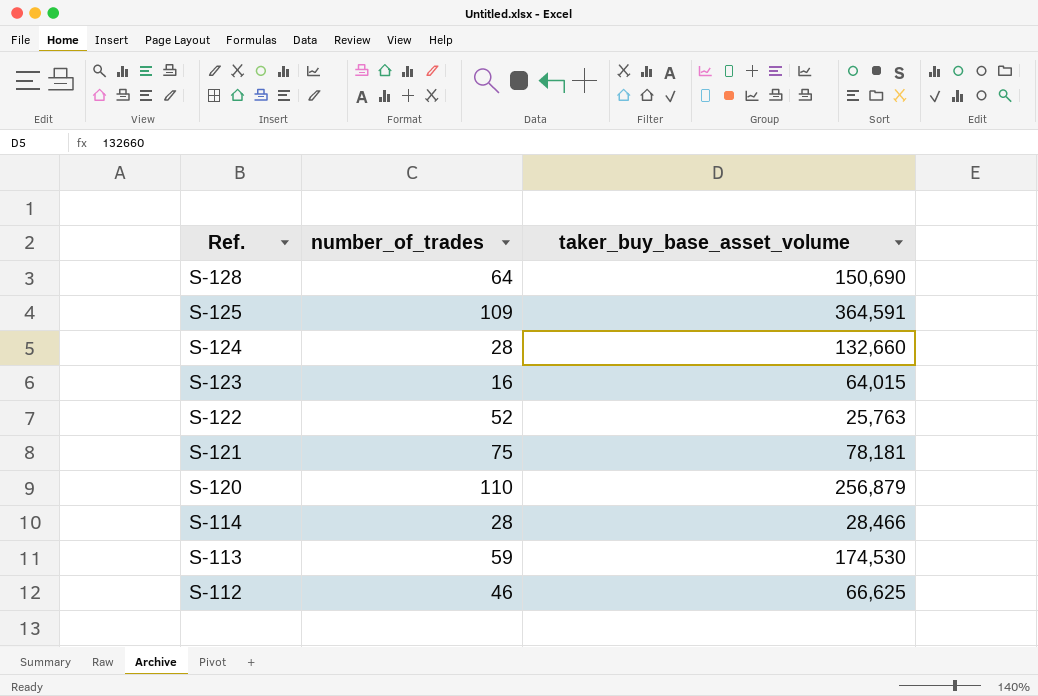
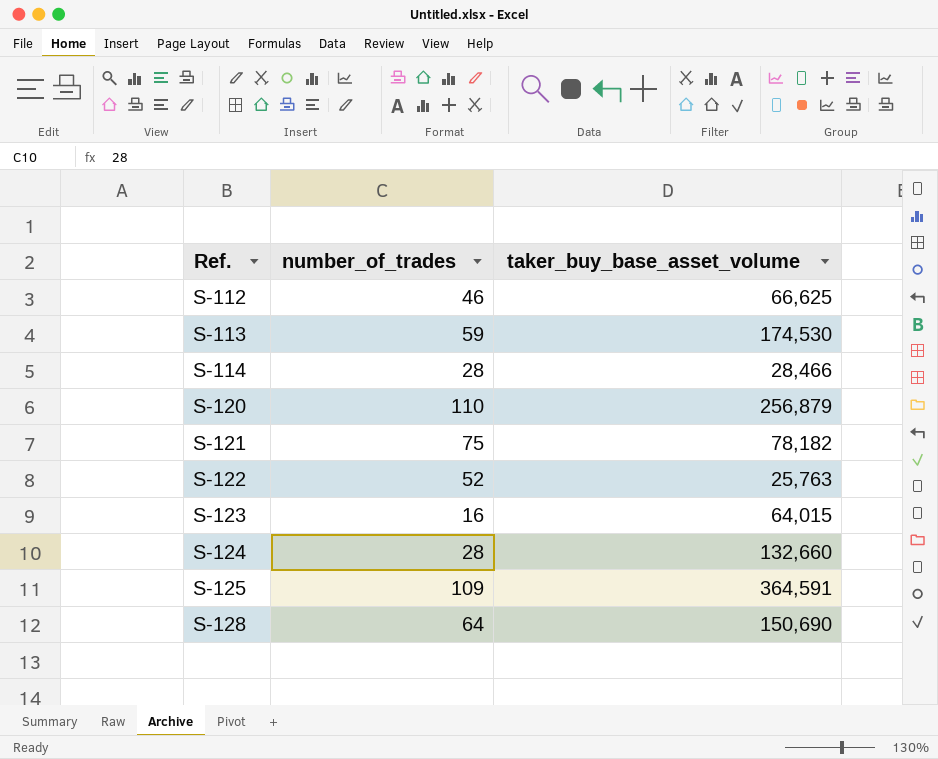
row order: Ref. descending -> Ref. ascending
S-121 | taker_buy_base_asset_volume: 78,181 -> 78,182

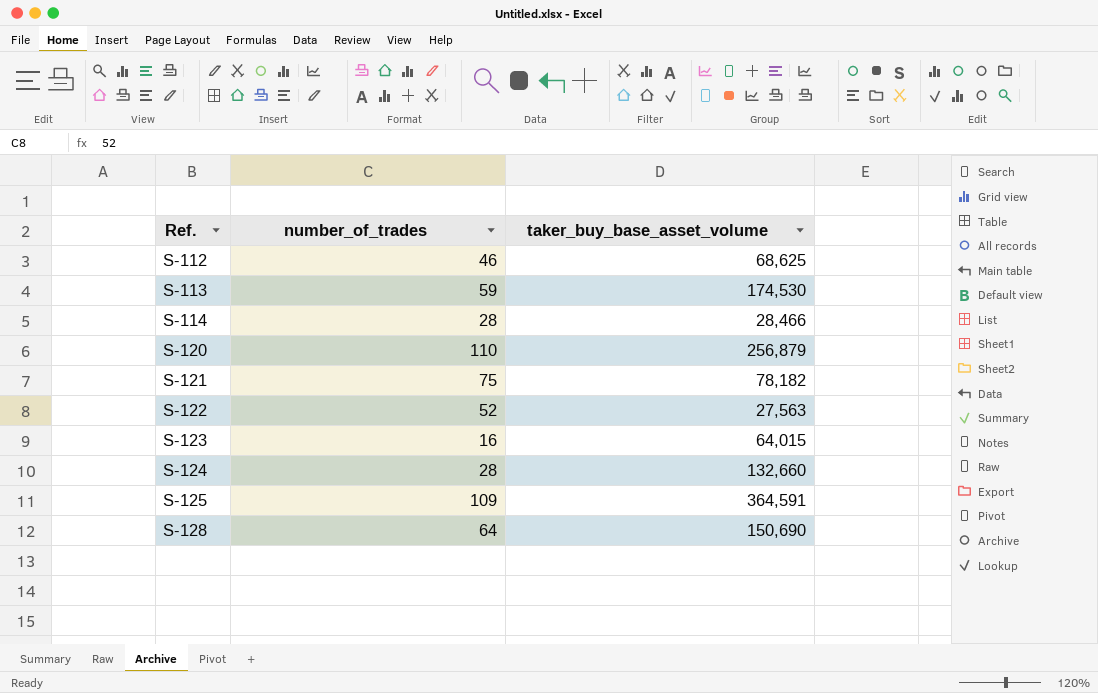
S-112 | taker_buy_base_asset_volume: 66,625 -> 68,625
S-122 | taker_buy_base_asset_volume: 25,763 -> 27,563

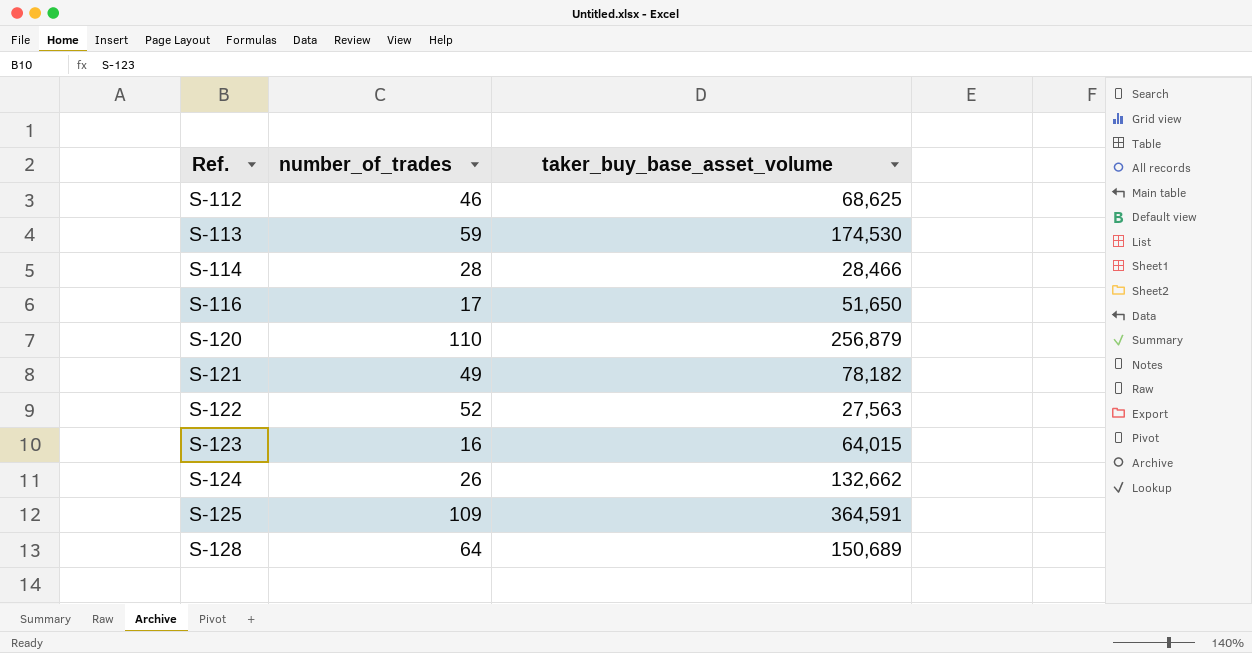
row S-116: none -> 17 | 51,650
S-121 | number_of_trades: 75 -> 49
S-124 | number_of_trades: 28 -> 26
S-124 | taker_buy_base_asset_volume: 132,660 -> 132,662
S-128 | taker_buy_base_asset_volume: 150,690 -> 150,689

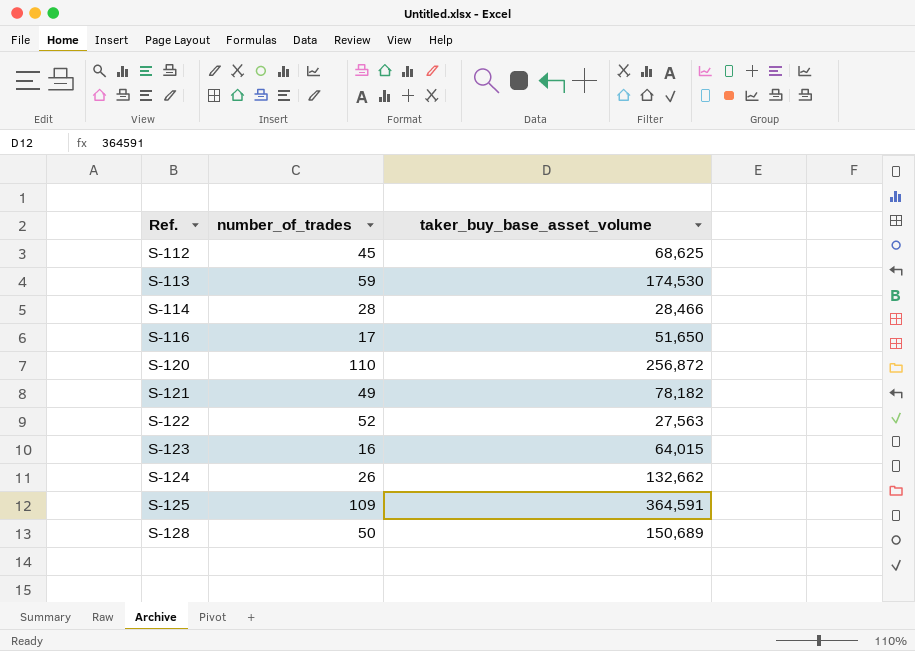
S-112 | number_of_trades: 46 -> 45
S-120 | taker_buy_base_asset_volume: 256,879 -> 256,872
S-128 | number_of_trades: 64 -> 50

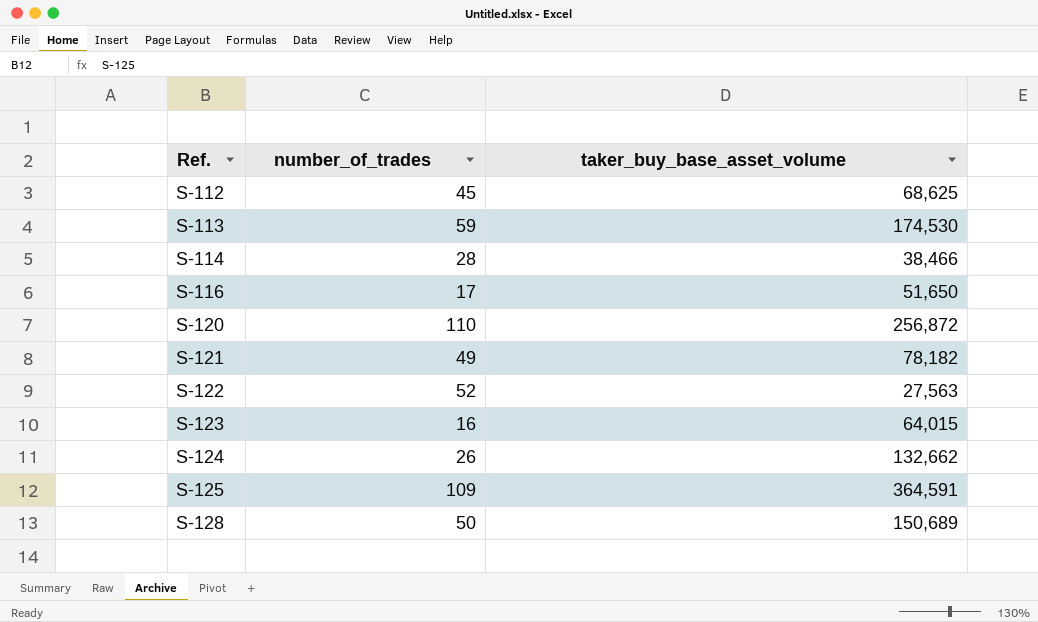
S-114 | taker_buy_base_asset_volume: 28,466 -> 38,466

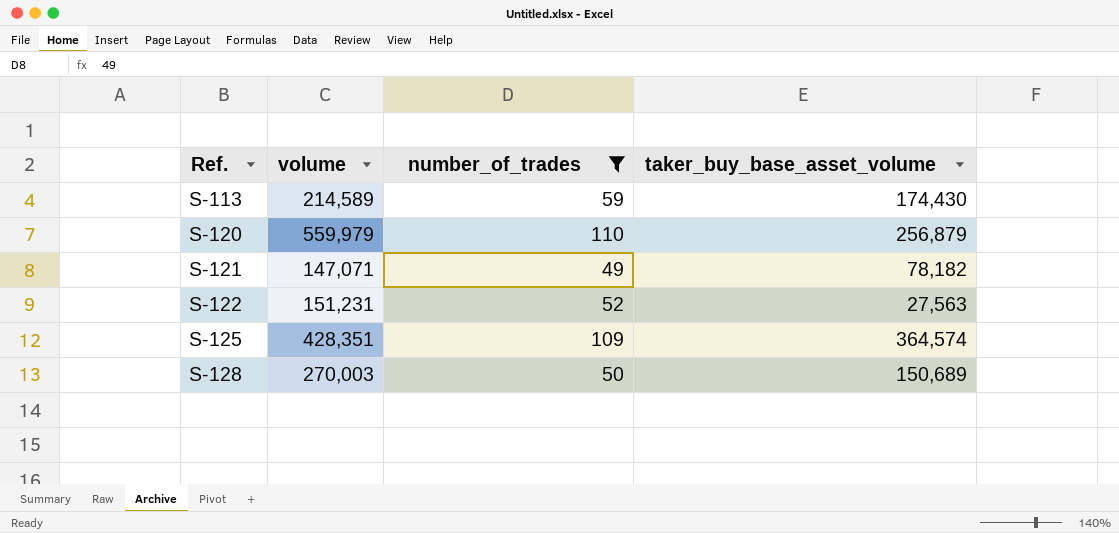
filter: none -> number_of_trades >= 49
column volume | position: none -> 2
S-113 | taker_buy_base_asset_volume: 174,530 -> 174,430
S-120 | taker_buy_base_asset_volume: 256,872 -> 256,879
S-125 | taker_buy_base_asset_volume: 364,591 -> 364,574

